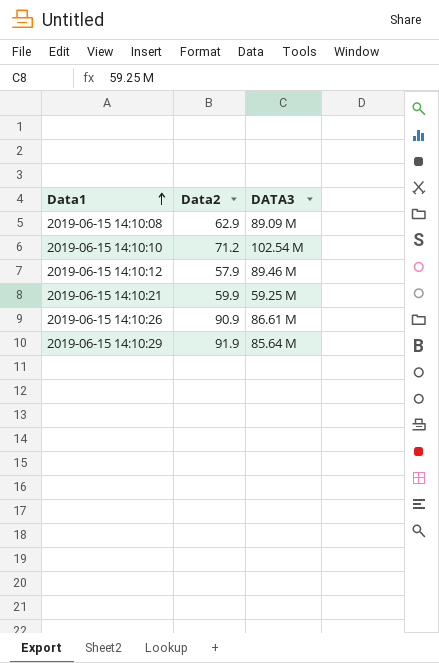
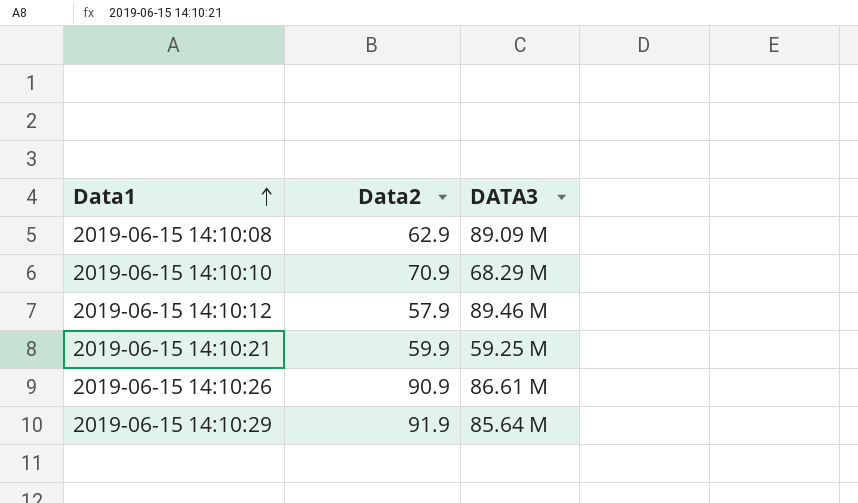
2019-06-15 14:10:10 | Data2: 71.2 -> 70.9
2019-06-15 14:10:10 | DATA3: 102.54 M -> 68.29 M

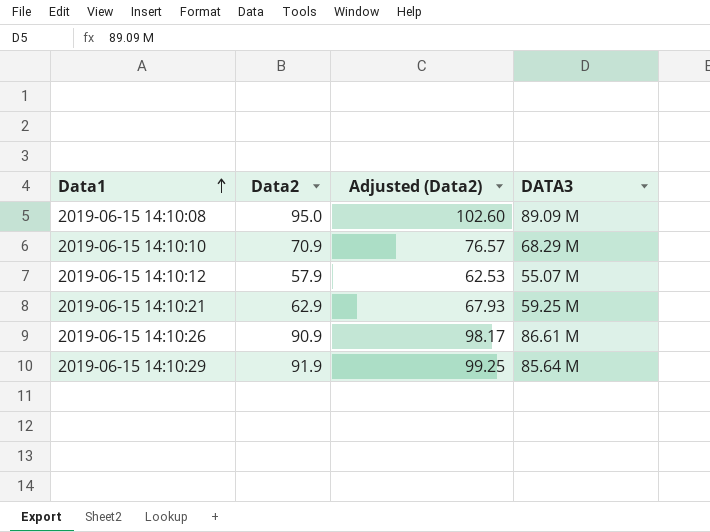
column Adjusted (Data2) | formula: none -> [Data2] * 1.08
2019-06-15 14:10:08 | Data2: 62.9 -> 95.0
2019-06-15 14:10:12 | DATA3: 89.46 M -> 55.07 M
2019-06-15 14:10:21 | Data2: 59.9 -> 62.9

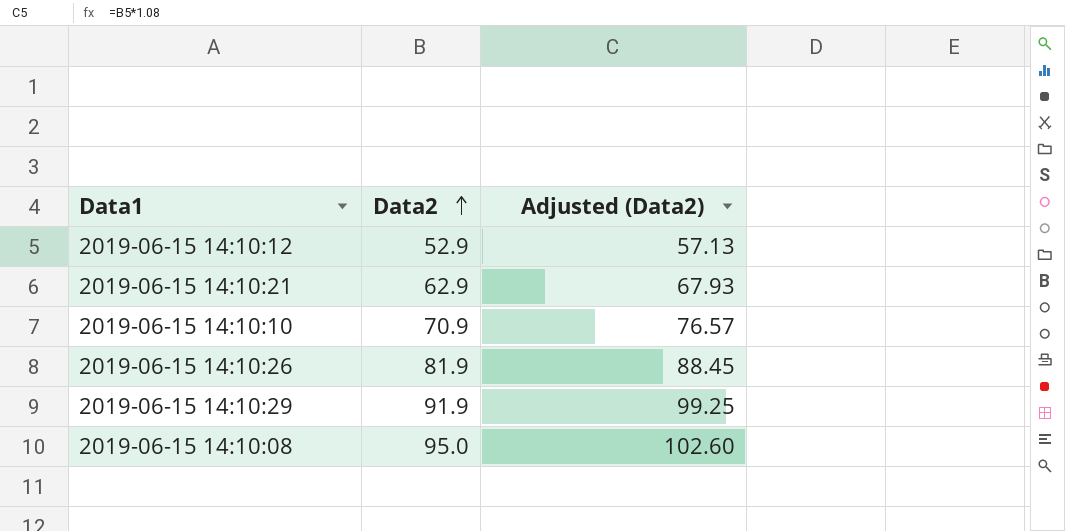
row order: Data1 ascending -> Data2 ascending
column DATA3 | position: 4 -> none
2019-06-15 14:10:12 | Data2: 57.9 -> 52.9
2019-06-15 14:10:12 | Adjusted (Data2): 62.53 -> 57.13
2019-06-15 14:10:26 | Data2: 90.9 -> 81.9
2019-06-15 14:10:26 | Adjusted (Data2): 98.17 -> 88.45

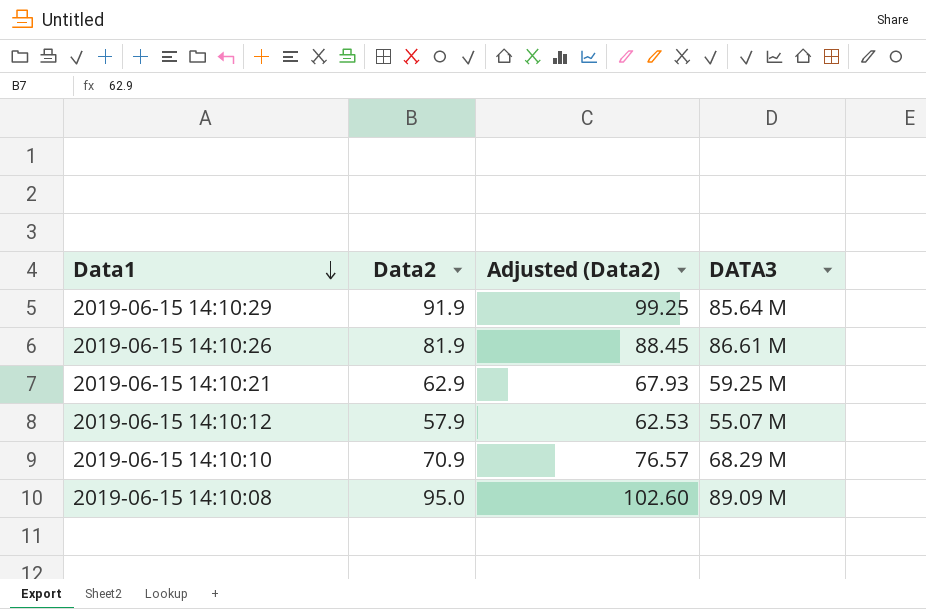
row order: Data2 ascending -> Data1 descending
column DATA3 | position: none -> 4
2019-06-15 14:10:12 | Data2: 52.9 -> 57.9
2019-06-15 14:10:12 | Adjusted (Data2): 57.13 -> 62.53

